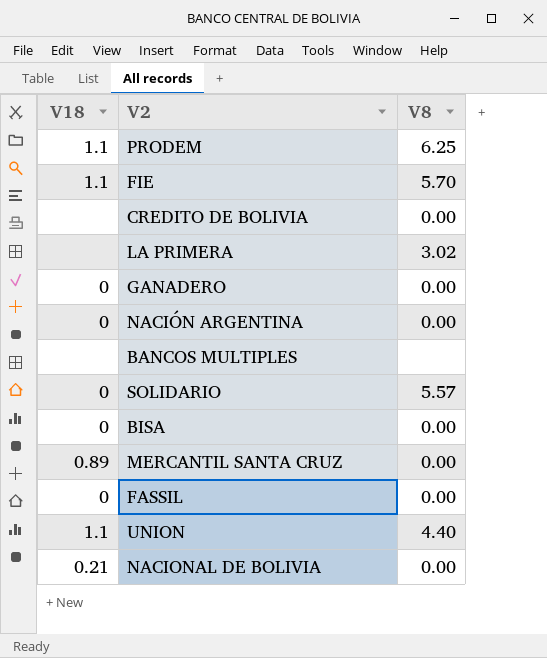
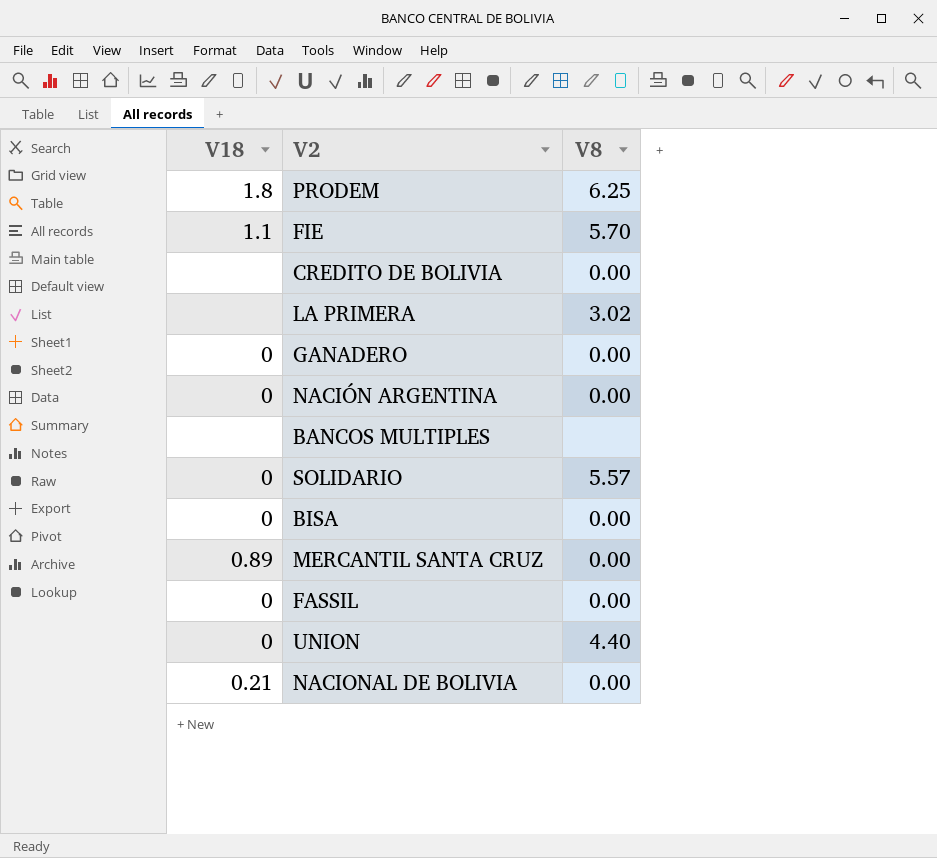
PRODEM | V18: 1.1 -> 1.8
UNION | V18: 1.1 -> 0

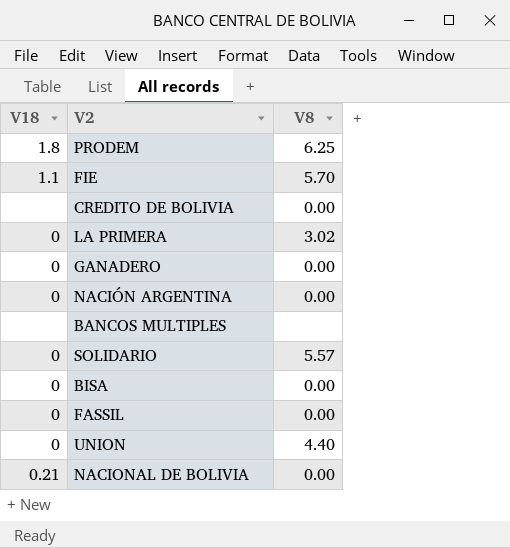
row MERCANTIL SANTA CRUZ: 0.89 | 0.00 -> none
LA PRIMERA | V18: none -> 0

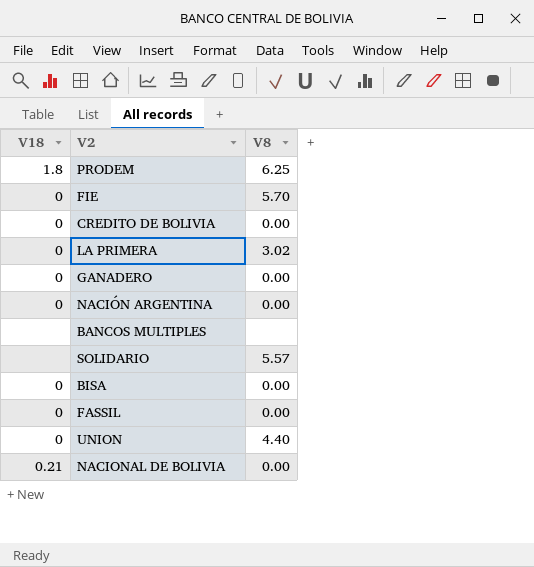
FIE | V18: 1.1 -> 0
CREDITO DE BOLIVIA | V18: none -> 0
SOLIDARIO | V18: 0 -> none

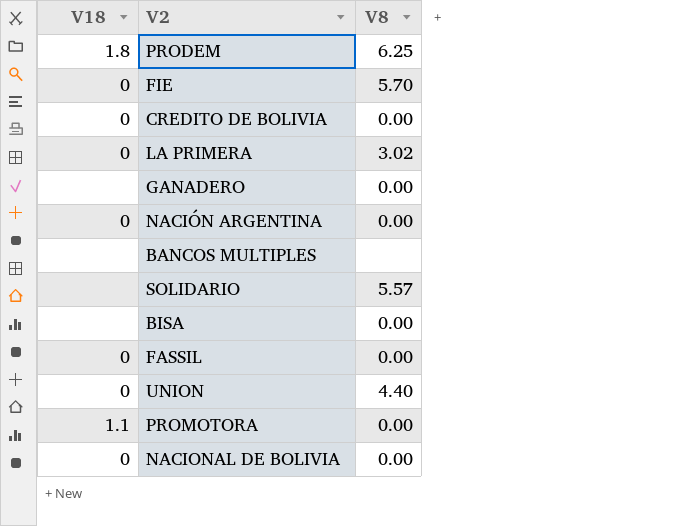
GANADERO | V18: 0 -> none
BISA | V18: 0 -> none
row PROMOTORA: none -> 1.1 | 0.00
NACIONAL DE BOLIVIA | V18: 0.21 -> 0

